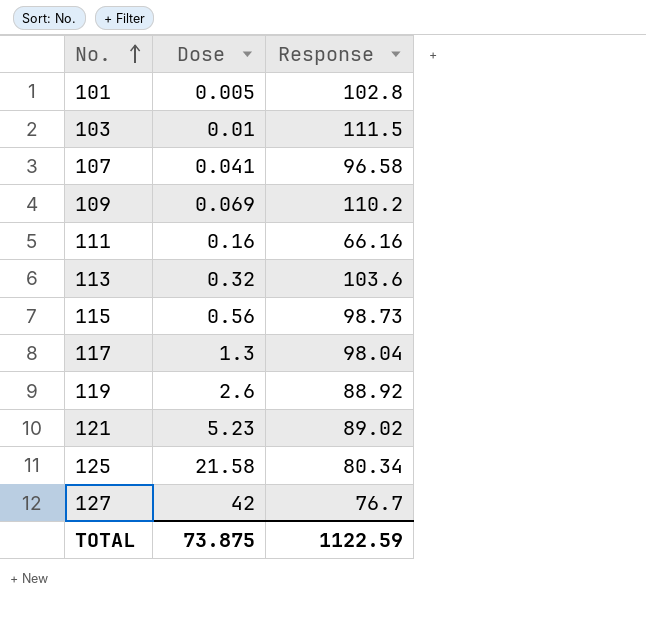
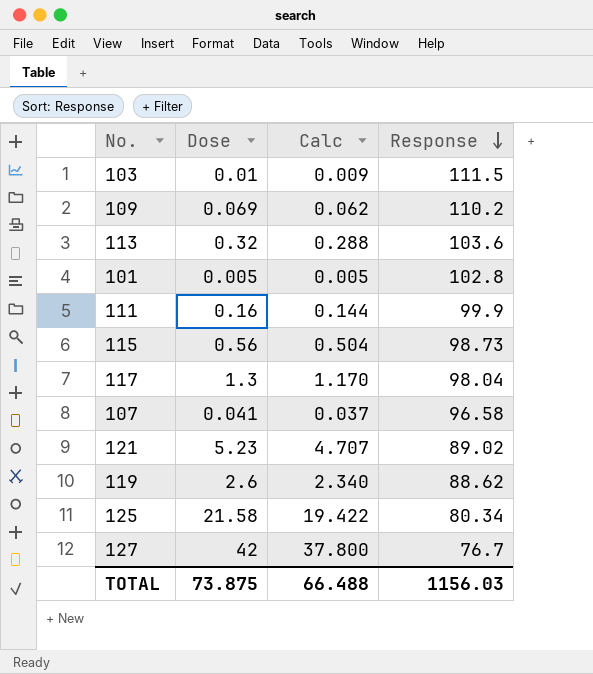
row order: No. ascending -> Response descending
column Calc | formula: none -> [Dose] * 0.9
111 | Response: 66.16 -> 99.9
119 | Response: 88.92 -> 88.62
TOTAL | Response: 1122.59 -> 1156.03

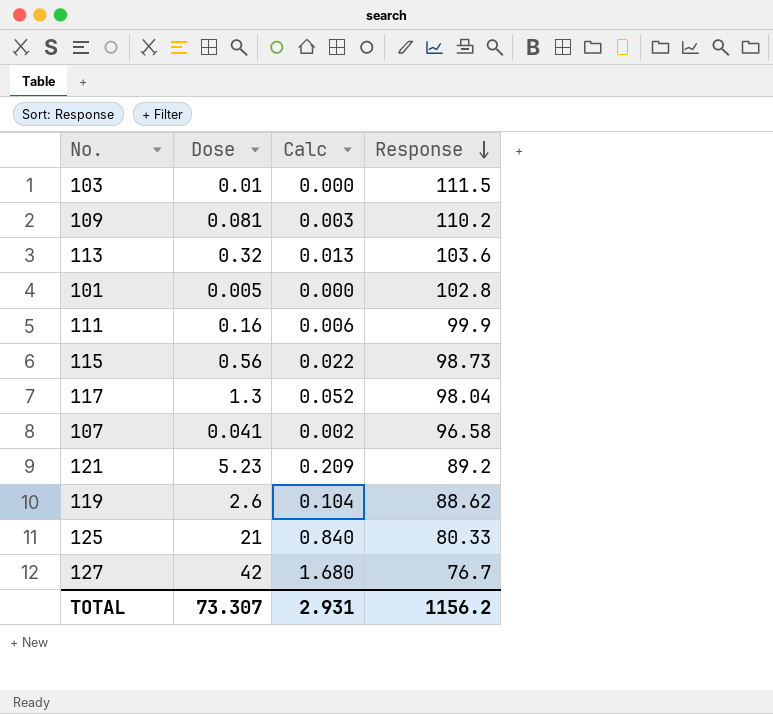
column Calc | formula: [Dose] * 0.9 -> [Dose] * 0.04
109 | Dose: 0.069 -> 0.081
121 | Response: 89.02 -> 89.2
125 | Dose: 21.58 -> 21
125 | Response: 80.34 -> 80.33
TOTAL | Dose: 73.875 -> 73.307
TOTAL | Calc: 66.488 -> 2.931
TOTAL | Response: 1156.03 -> 1156.2

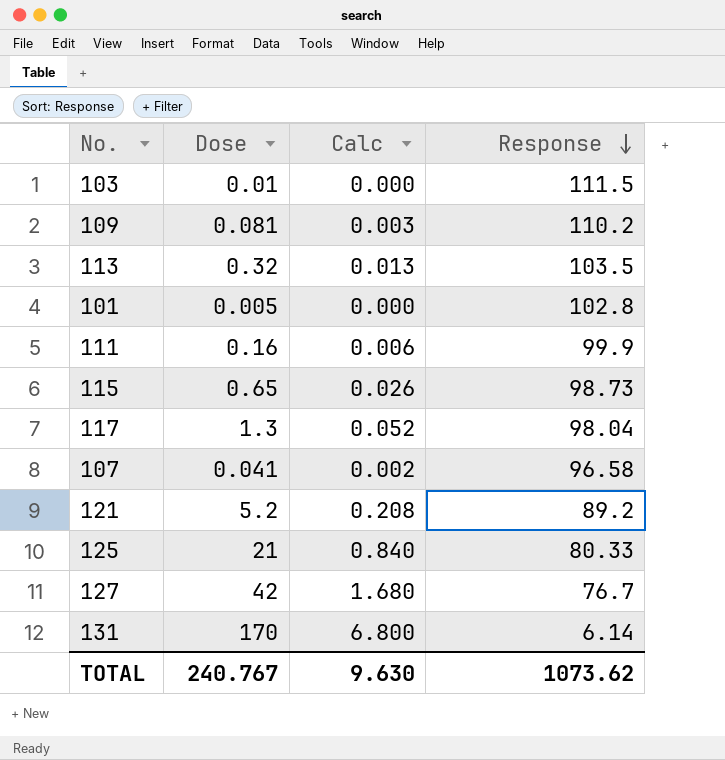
row 119: 2.6 | 0.104 | 88.62 -> none
113 | Response: 103.6 -> 103.5
115 | Dose: 0.56 -> 0.65
115 | Calc: 0.022 -> 0.026
121 | Dose: 5.23 -> 5.2
121 | Calc: 0.209 -> 0.208
row 131: none -> 170 | 6.800 | 6.14
TOTAL | Dose: 73.307 -> 240.767
TOTAL | Calc: 2.931 -> 9.630
TOTAL | Response: 1156.2 -> 1073.62

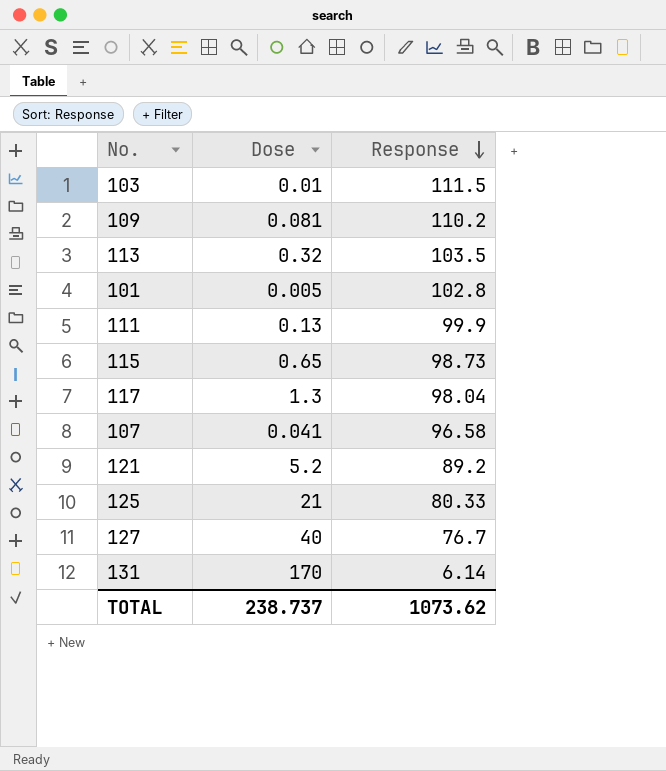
column Calc | formula: [Dose] * 0.04 -> none
111 | Dose: 0.16 -> 0.13
127 | Dose: 42 -> 40
TOTAL | Dose: 240.767 -> 238.737

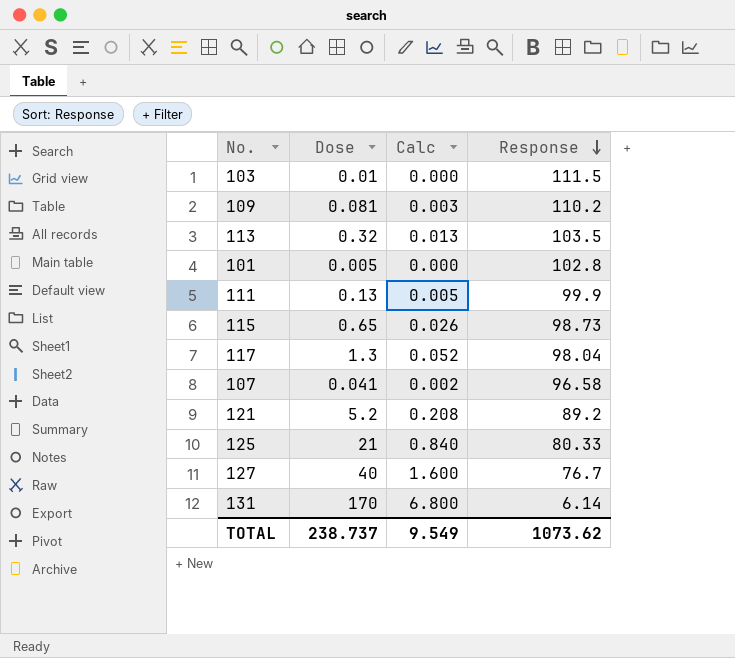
column Calc | formula: none -> [Dose] * 0.04

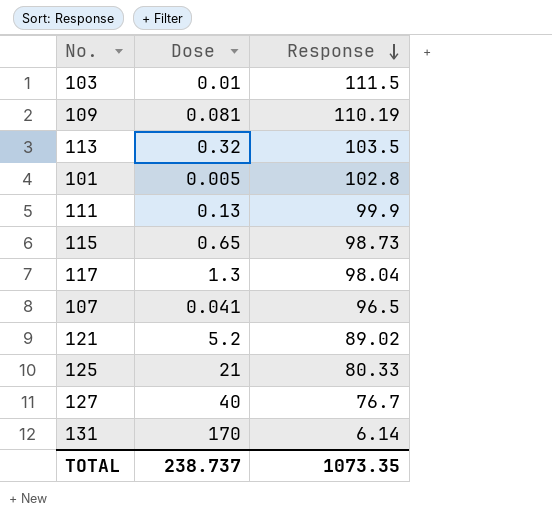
column Calc | formula: [Dose] * 0.04 -> none
109 | Response: 110.2 -> 110.19
107 | Response: 96.58 -> 96.5
121 | Response: 89.2 -> 89.02
TOTAL | Response: 1073.62 -> 1073.35

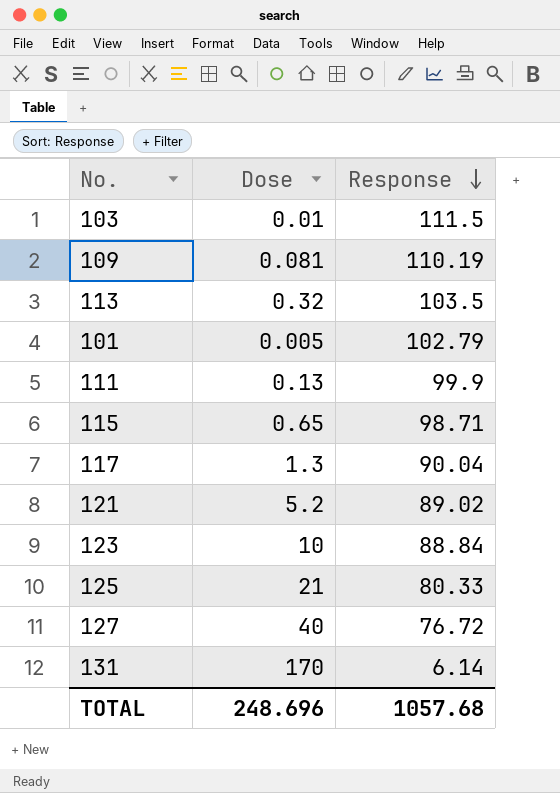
row 107: 0.041 | 96.5 -> none
101 | Response: 102.8 -> 102.79
115 | Response: 98.73 -> 98.71
117 | Response: 98.04 -> 90.04
row 123: none -> 10 | 88.84
127 | Response: 76.7 -> 76.72
TOTAL | Dose: 238.737 -> 248.696
TOTAL | Response: 1073.35 -> 1057.68

